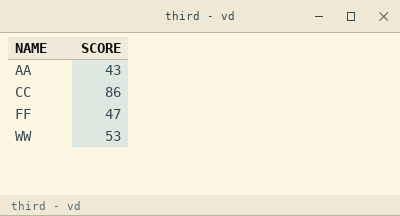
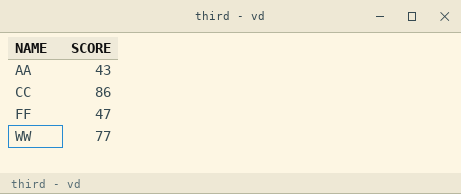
WW | SCORE: 53 -> 77

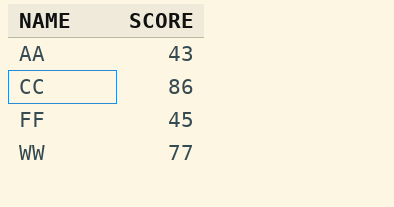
FF | SCORE: 47 -> 45

